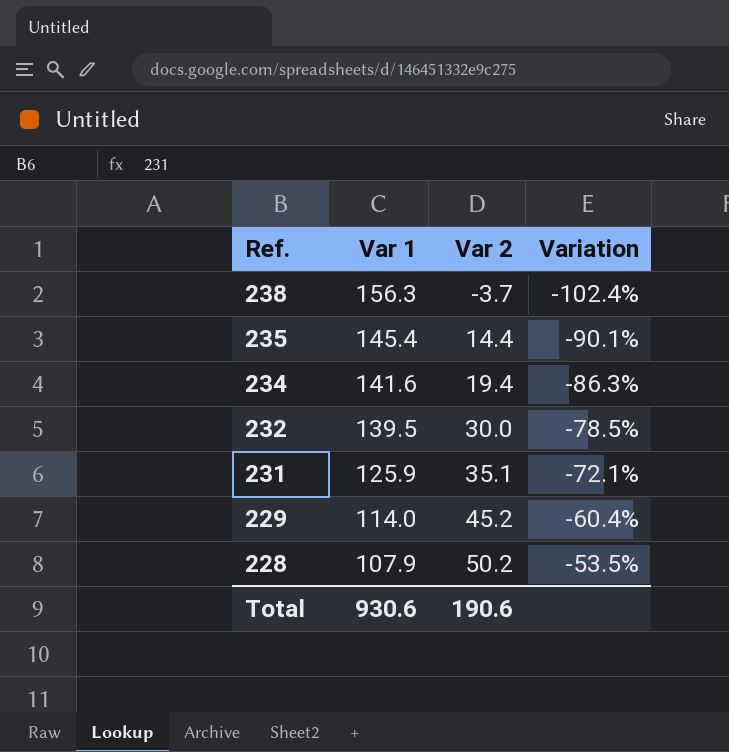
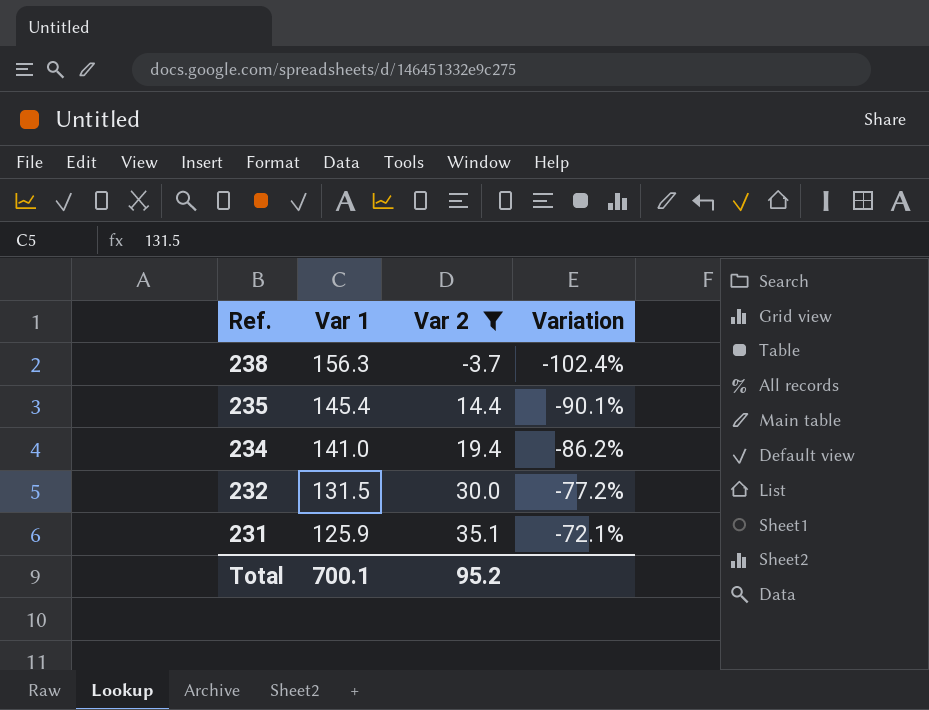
filter: none -> Var 2 <= 35.1
234 | Var 1: 141.6 -> 141.0
234 | Variation: -86.3% -> -86.2%
232 | Var 1: 139.5 -> 131.5
232 | Variation: -78.5% -> -77.2%
Total | Var 1: 930.6 -> 700.1
Total | Var 2: 190.6 -> 95.2

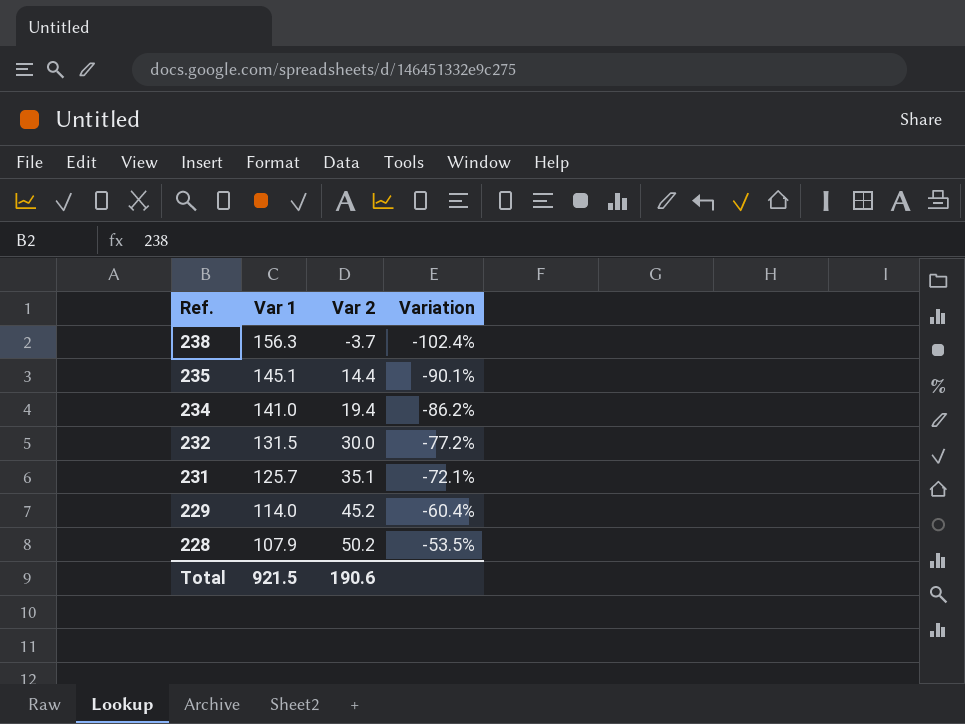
filter: Var 2 <= 35.1 -> none
235 | Var 1: 145.4 -> 145.1
231 | Var 1: 125.9 -> 125.7
Total | Var 1: 700.1 -> 921.5
Total | Var 2: 95.2 -> 190.6

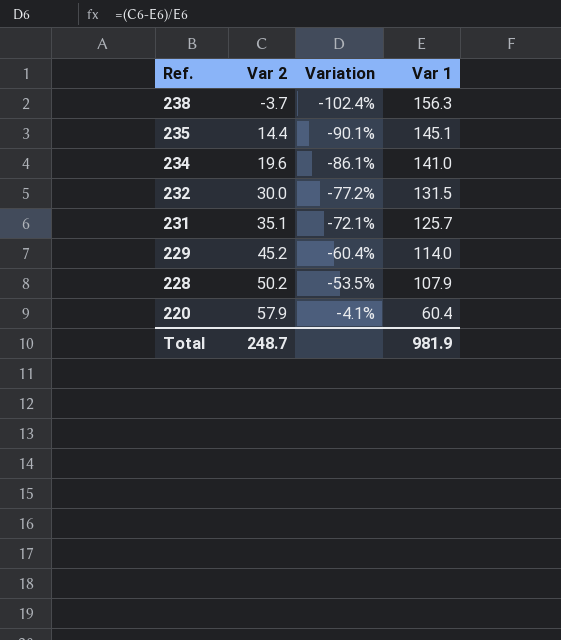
column Var 1 | position: 2 -> 4
234 | Var 2: 19.4 -> 19.6
234 | Variation: -86.2% -> -86.1%
row 220: none -> 57.9 | -4.1% | 60.4
Total | Var 2: 190.6 -> 248.7
Total | Var 1: 921.5 -> 981.9

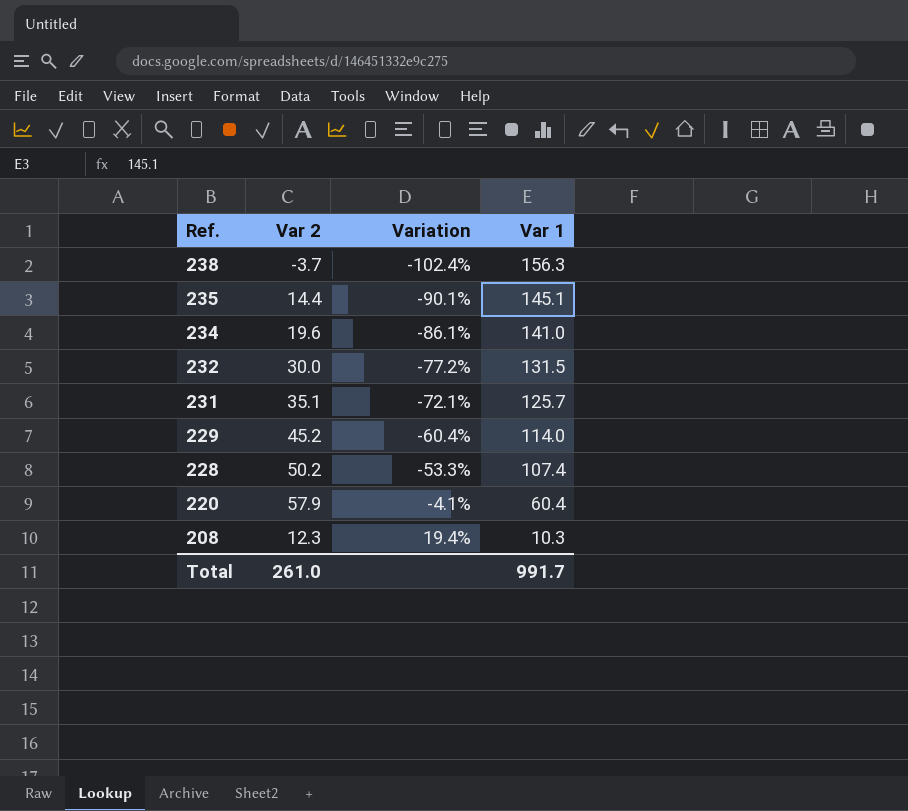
228 | Variation: -53.5% -> -53.3%
228 | Var 1: 107.9 -> 107.4
row 208: none -> 12.3 | 19.4% | 10.3
Total | Var 2: 248.7 -> 261.0
Total | Var 1: 981.9 -> 991.7

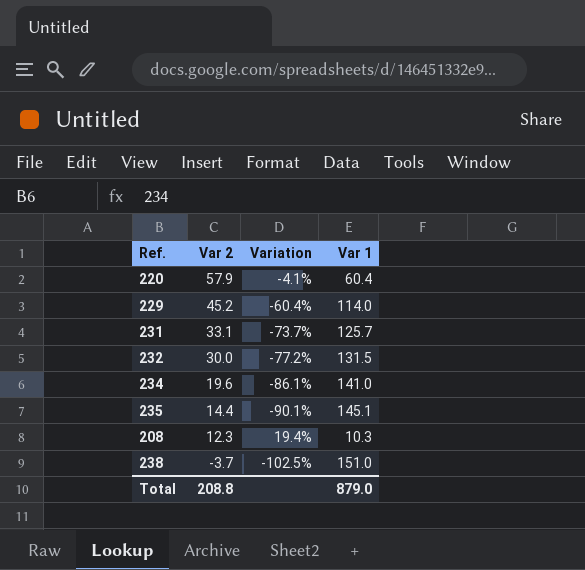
row order: Ref. descending -> Var 2 descending
row 228: 50.2 | -53.3% | 107.4 -> none
231 | Var 2: 35.1 -> 33.1
231 | Variation: -72.1% -> -73.7%
238 | Variation: -102.4% -> -102.5%
238 | Var 1: 156.3 -> 151.0
Total | Var 2: 261.0 -> 208.8
Total | Var 1: 991.7 -> 879.0

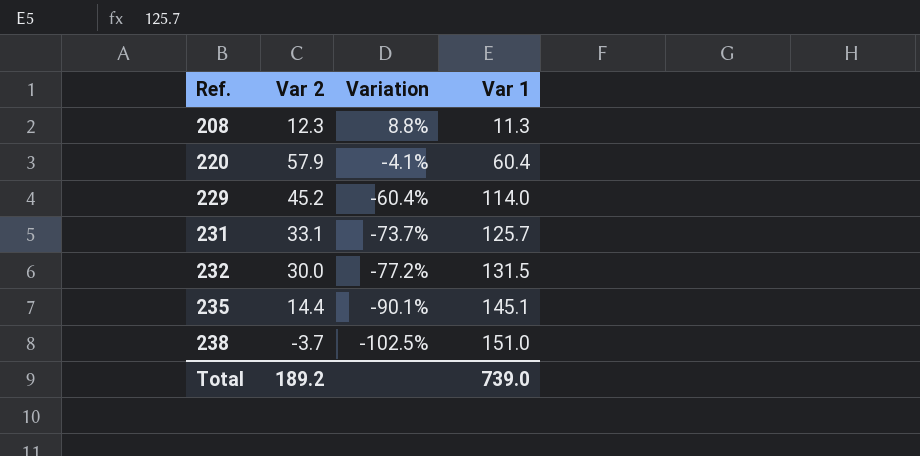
row order: Var 2 descending -> Ref. ascending
row 234: 19.6 | -86.1% | 141.0 -> none
208 | Variation: 19.4% -> 8.8%
208 | Var 1: 10.3 -> 11.3
Total | Var 2: 208.8 -> 189.2
Total | Var 1: 879.0 -> 739.0

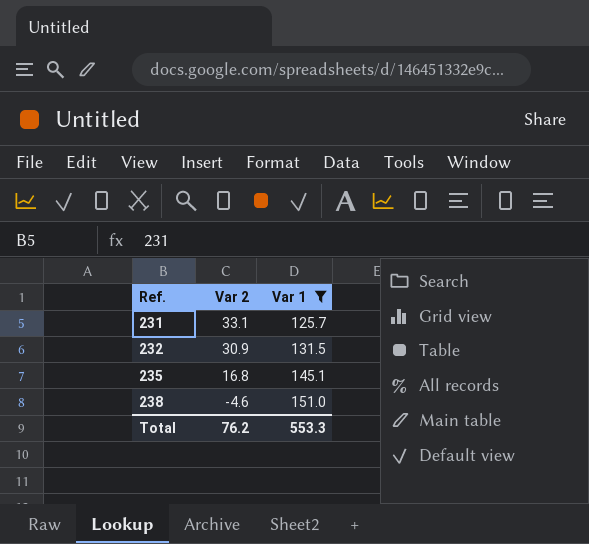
filter: none -> Var 1 >= 125.7
column Variation | formula: ([Var 2] - [Var 1]) / [Var 1] -> none
232 | Var 2: 30.0 -> 30.9
235 | Var 2: 14.4 -> 16.8
238 | Var 2: -3.7 -> -4.6
Total | Var 2: 189.2 -> 76.2
Total | Var 1: 739.0 -> 553.3

